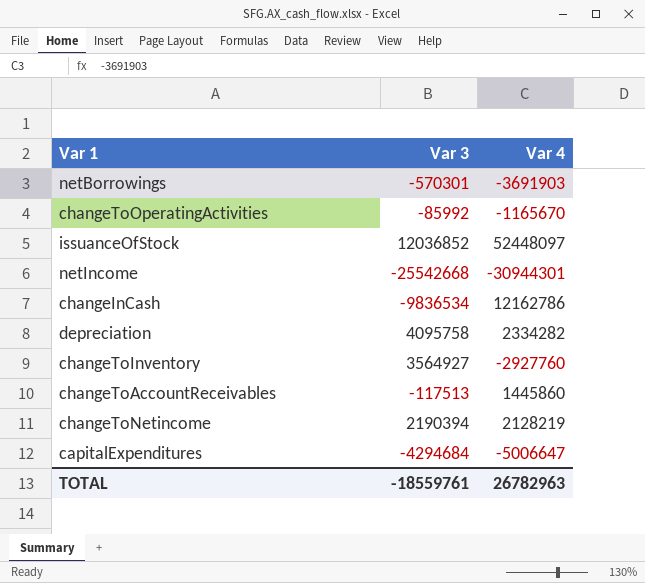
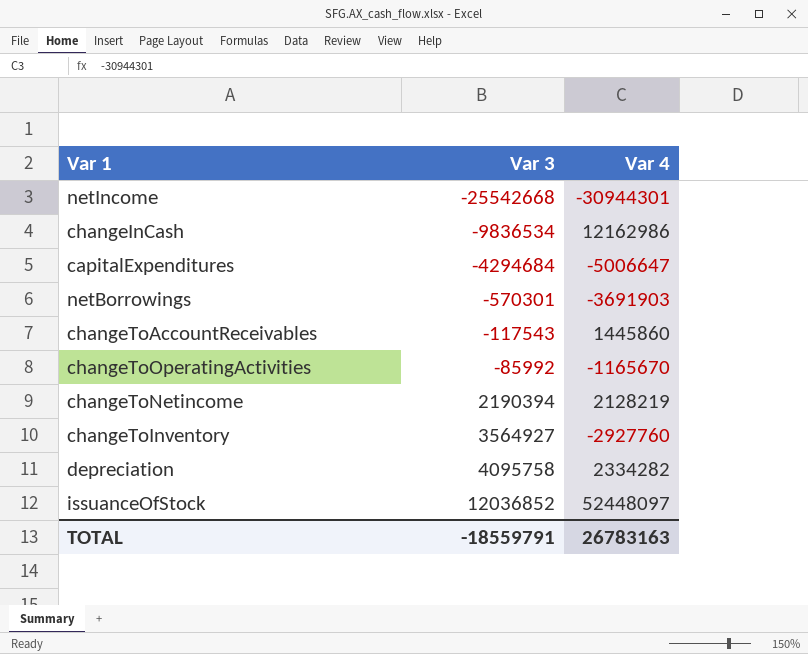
row order: none -> Var 3 ascending
changeInCash | Var 4: 12162786 -> 12162986
changeToAccountReceivables | Var 3: -117513 -> -117543
TOTAL | Var 3: -18559761 -> -18559791
TOTAL | Var 4: 26782963 -> 26783163

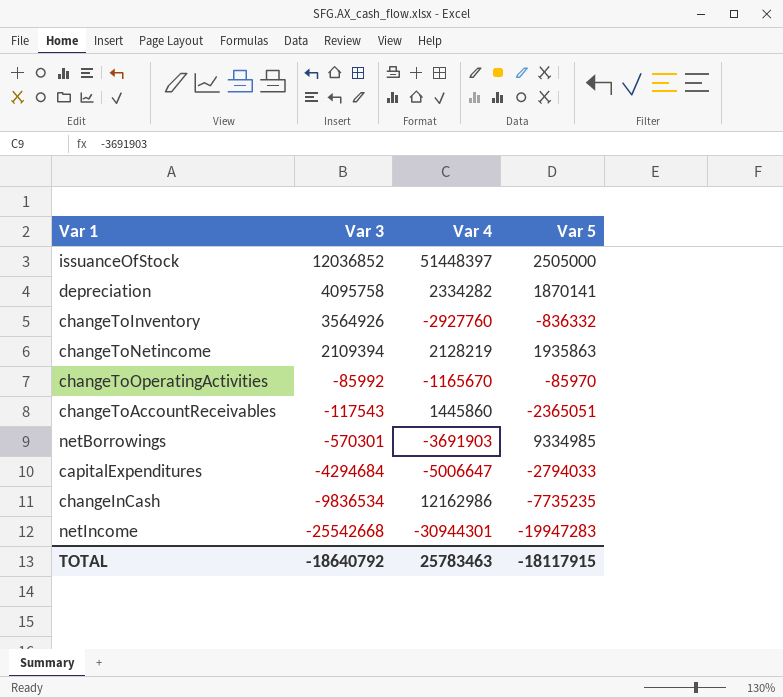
row order: Var 3 ascending -> Var 3 descending
column Var 5 | position: none -> 4
issuanceOfStock | Var 4: 52448097 -> 51448397
changeToInventory | Var 3: 3564927 -> 3564926
changeToNetincome | Var 3: 2190394 -> 2109394
TOTAL | Var 3: -18559791 -> -18640792
TOTAL | Var 4: 26783163 -> 25783463

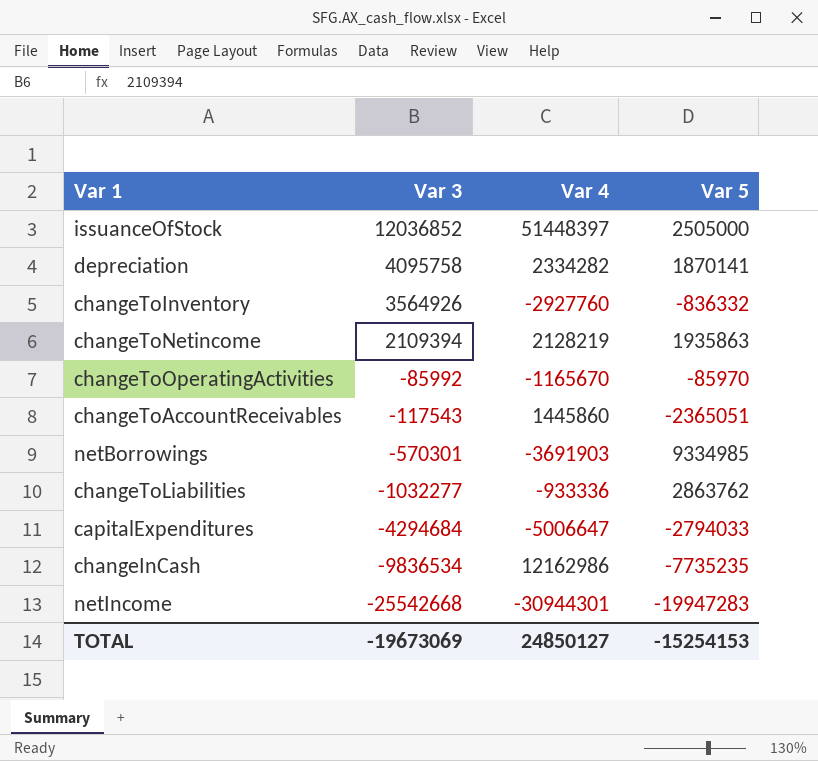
row changeToLiabilities: none -> -1032277 | -933336 | 2863762
TOTAL | Var 3: -18640792 -> -19673069
TOTAL | Var 4: 25783463 -> 24850127
TOTAL | Var 5: -18117915 -> -15254153

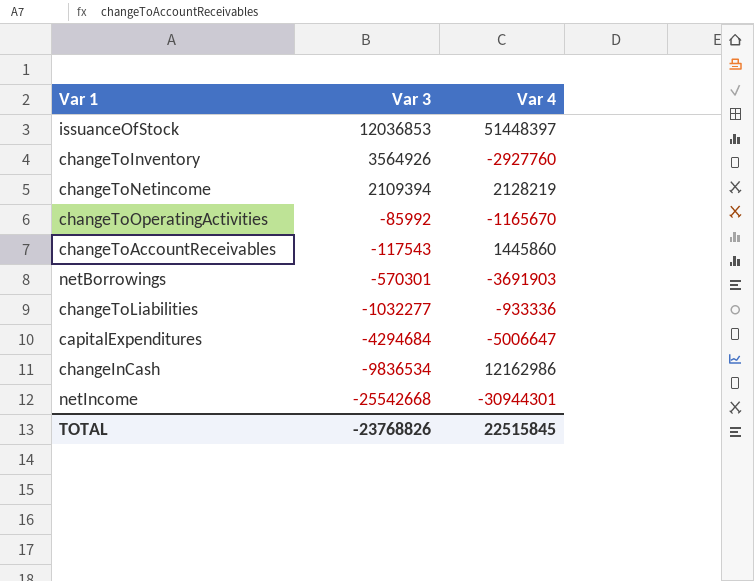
column Var 5 | position: 4 -> none
row depreciation: 4095758 | 2334282 | 1870141 -> none
issuanceOfStock | Var 3: 12036852 -> 12036853
TOTAL | Var 3: -19673069 -> -23768826
TOTAL | Var 4: 24850127 -> 22515845

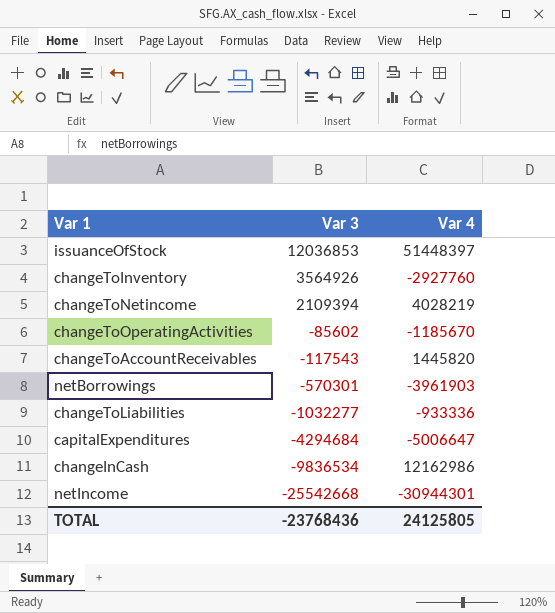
changeToNetincome | Var 4: 2128219 -> 4028219
changeToOperatingActivities | Var 3: -85992 -> -85602
changeToOperatingActivities | Var 4: -1165670 -> -1185670
changeToAccountReceivables | Var 4: 1445860 -> 1445820
netBorrowings | Var 4: -3691903 -> -3961903
TOTAL | Var 3: -23768826 -> -23768436
TOTAL | Var 4: 22515845 -> 24125805

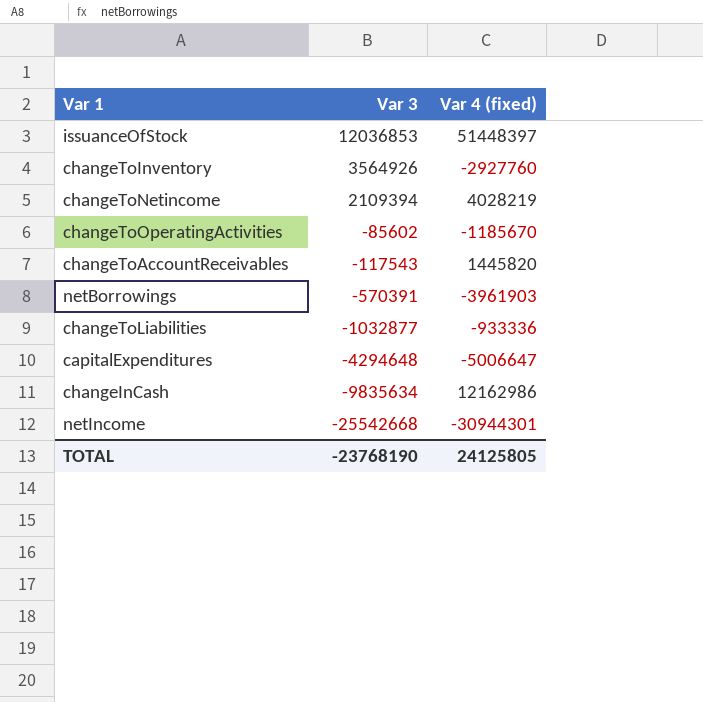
column name: Var 4 -> Var 4 (fixed)
netBorrowings | Var 3: -570301 -> -570391
changeToLiabilities | Var 3: -1032277 -> -1032877
capitalExpenditures | Var 3: -4294684 -> -4294648
changeInCash | Var 3: -9836534 -> -9835634
TOTAL | Var 3: -23768436 -> -23768190

